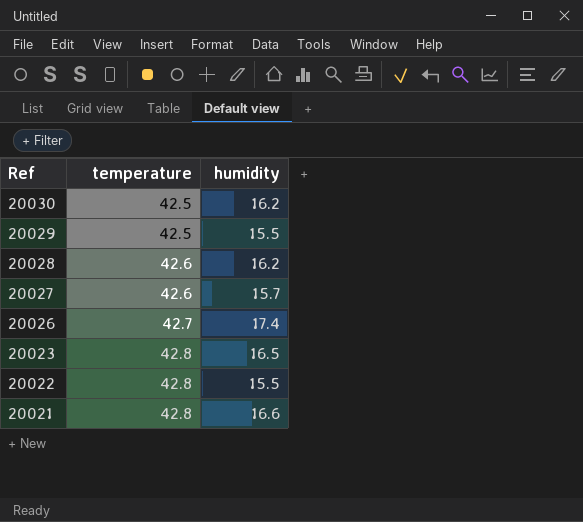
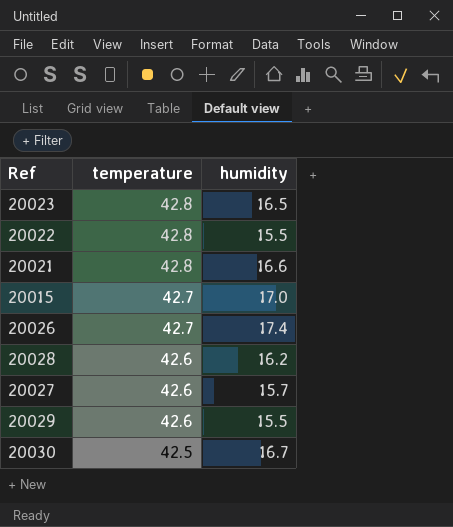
row order: Ref descending -> temperature descending
row 20015: none -> 42.7 | 17.0
20029 | temperature: 42.5 -> 42.6
20030 | humidity: 16.2 -> 16.7

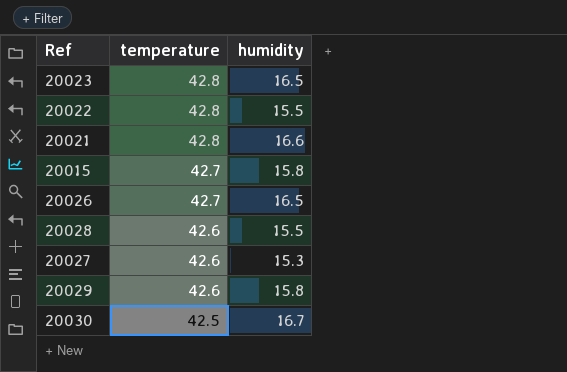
20015 | humidity: 17.0 -> 15.8
20026 | humidity: 17.4 -> 16.5
20028 | humidity: 16.2 -> 15.5
20027 | humidity: 15.7 -> 15.3
20029 | humidity: 15.5 -> 15.8

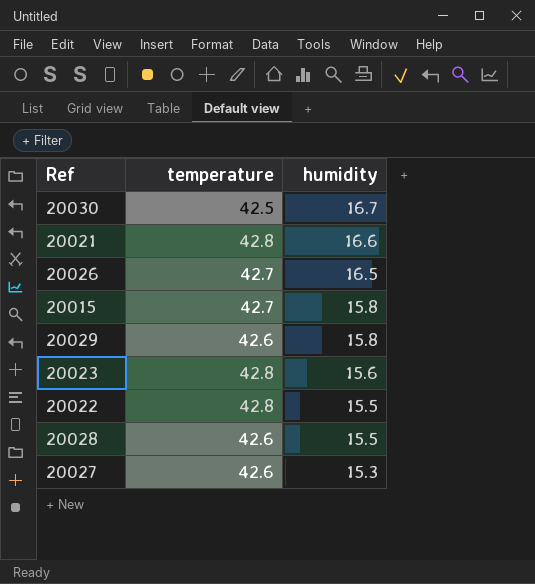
row order: temperature descending -> humidity descending
20023 | humidity: 16.5 -> 15.6

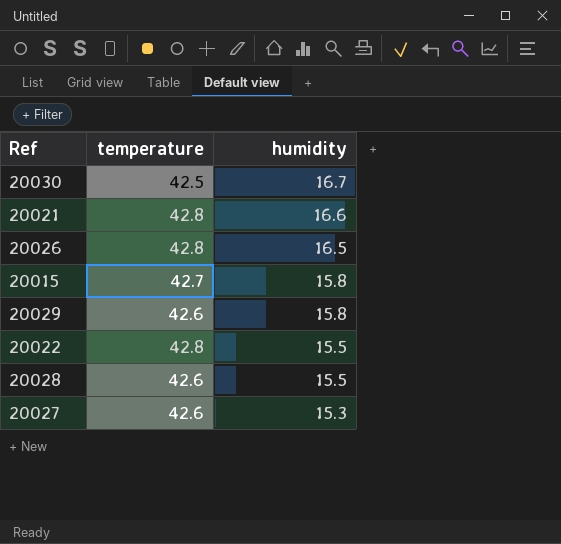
row 20023: 42.8 | 15.6 -> none
20026 | temperature: 42.7 -> 42.8

